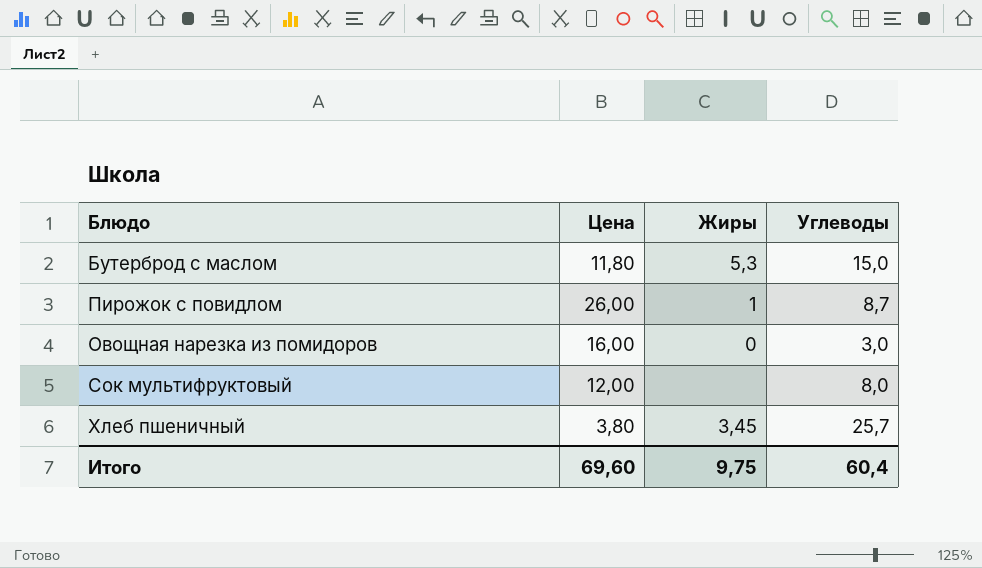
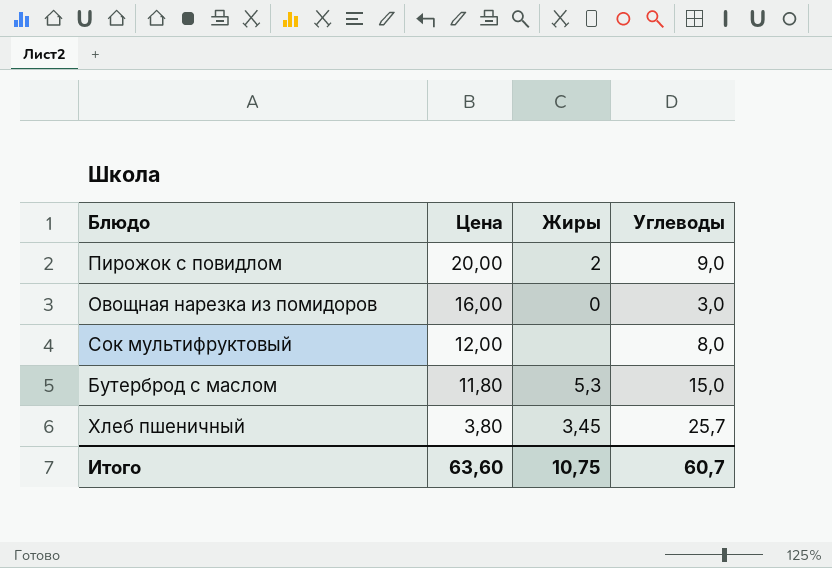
row order: none -> Цена descending
Пирожок с повидлом | Цена: 26,00 -> 20,00
Пирожок с повидлом | Жиры: 1 -> 2
Пирожок с повидлом | Углеводы: 8,7 -> 9,0
Итого | Цена: 69,60 -> 63,60
Итого | Жиры: 9,75 -> 10,75
Итого | Углеводы: 60,4 -> 60,7

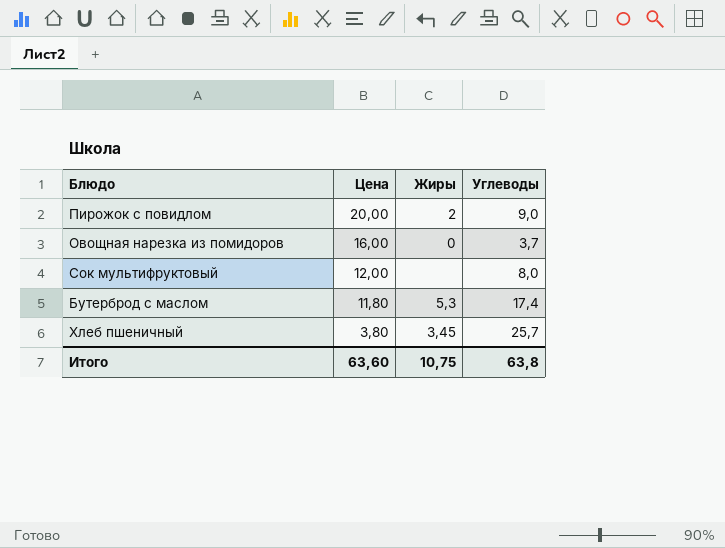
Овощная нарезка из помидоров | Углеводы: 3,0 -> 3,7
Бутерброд с маслом | Углеводы: 15,0 -> 17,4
Итого | Углеводы: 60,7 -> 63,8

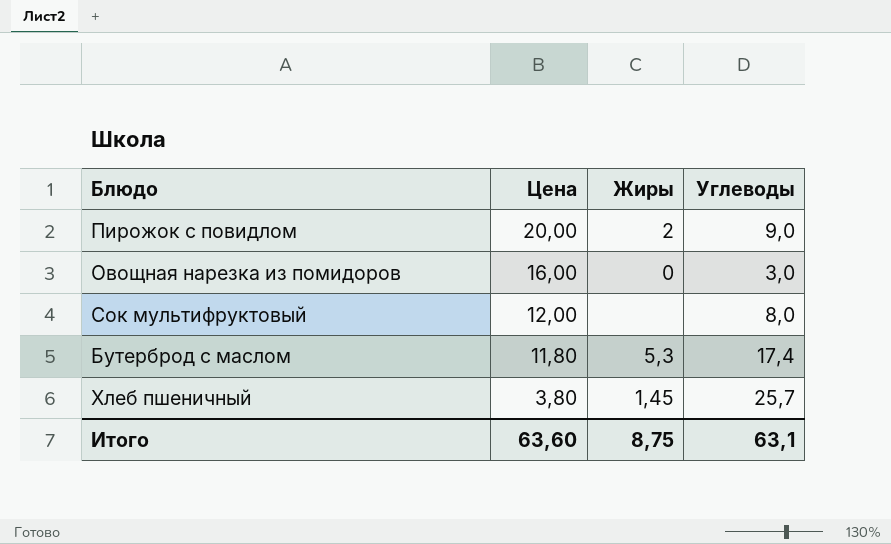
Овощная нарезка из помидоров | Углеводы: 3,7 -> 3,0
Хлеб пшеничный | Жиры: 3,45 -> 1,45
Итого | Жиры: 10,75 -> 8,75
Итого | Углеводы: 63,8 -> 63,1

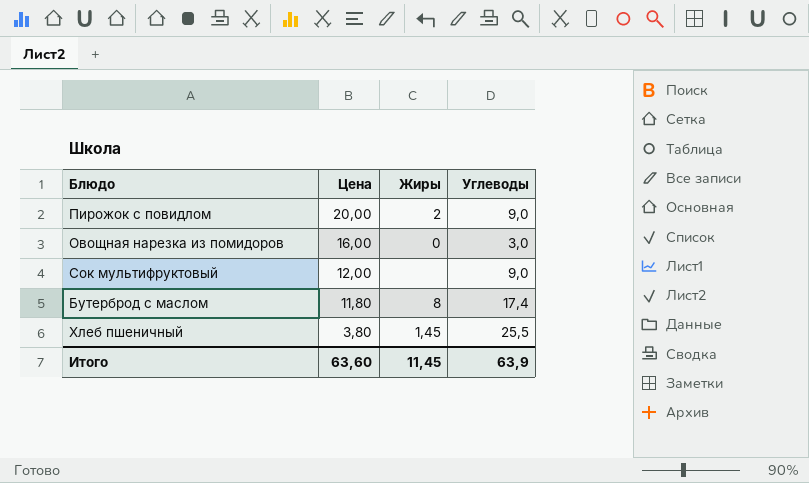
Сок мультифруктовый | Углеводы: 8,0 -> 9,0
Бутерброд с маслом | Жиры: 5,3 -> 8
Хлеб пшеничный | Углеводы: 25,7 -> 25,5
Итого | Жиры: 8,75 -> 11,45
Итого | Углеводы: 63,1 -> 63,9

